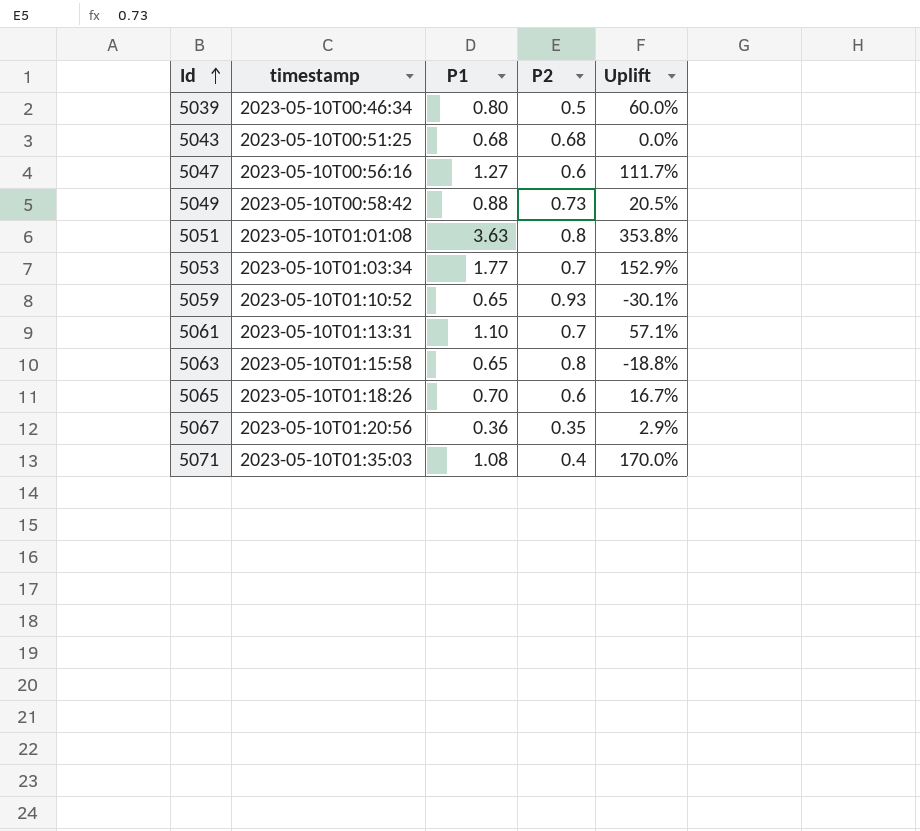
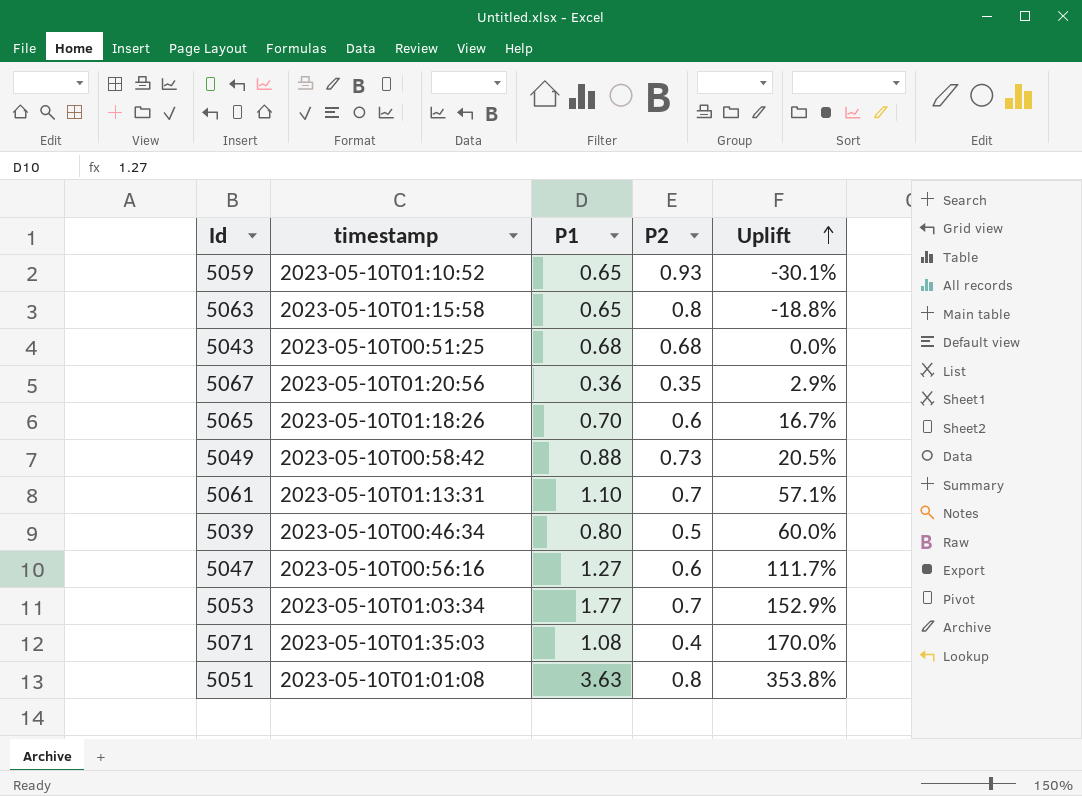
row order: Id ascending -> Uplift ascending

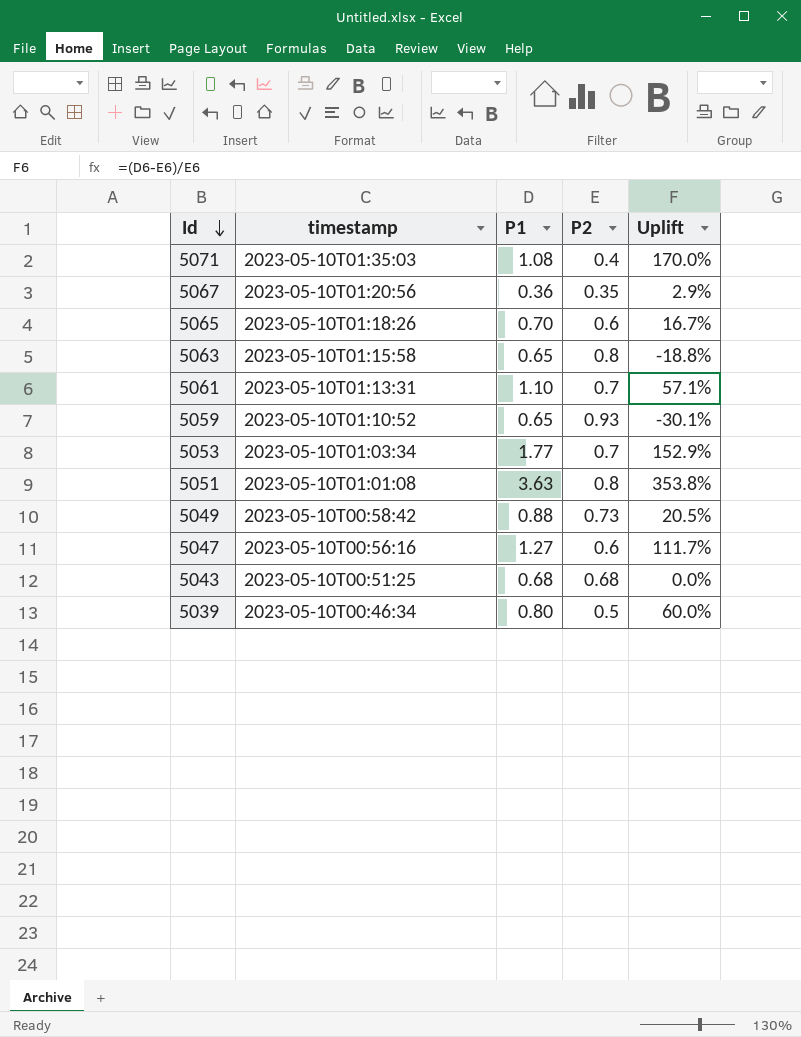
row order: Uplift ascending -> Id descending

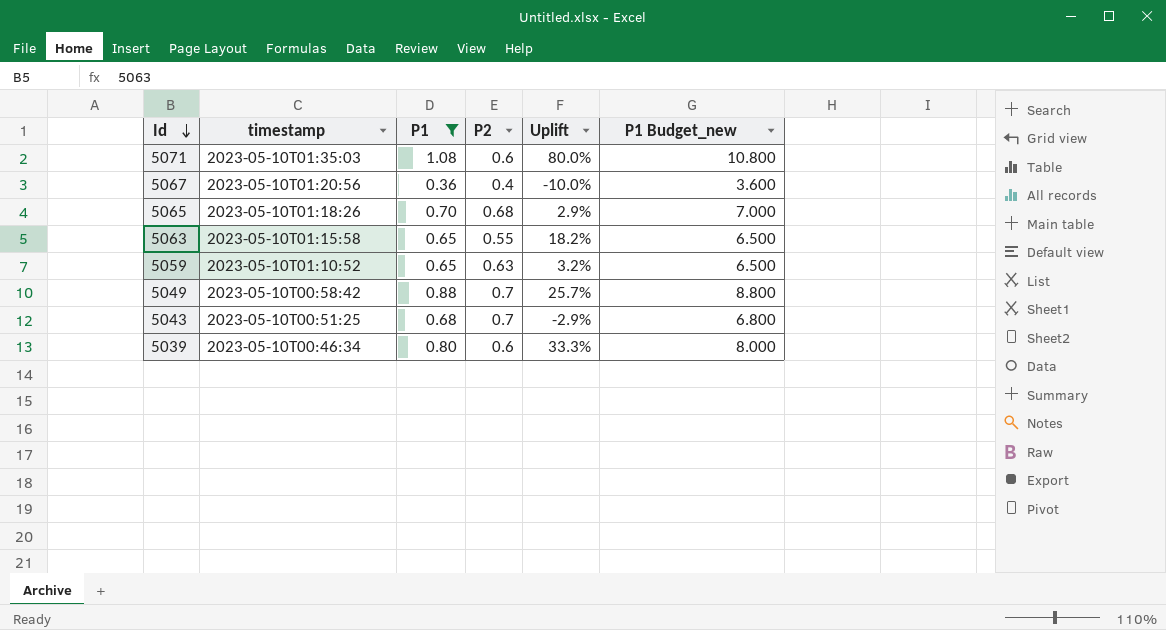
filter: none -> P1 <= 1.08
column P1 Budget_new | formula: none -> [P1] * 10
5071 | P2: 0.4 -> 0.6
5071 | Uplift: 170.0% -> 80.0%
5067 | P2: 0.35 -> 0.4
5067 | Uplift: 2.9% -> -10.0%
5065 | P2: 0.6 -> 0.68
5065 | Uplift: 16.7% -> 2.9%
5063 | P2: 0.8 -> 0.55
5063 | Uplift: -18.8% -> 18.2%
5059 | P2: 0.93 -> 0.63
5059 | Uplift: -30.1% -> 3.2%
5049 | P2: 0.73 -> 0.7
5049 | Uplift: 20.5% -> 25.7%
5043 | P2: 0.68 -> 0.7
5043 | Uplift: 0.0% -> -2.9%
5039 | P2: 0.5 -> 0.6
5039 | Uplift: 60.0% -> 33.3%

